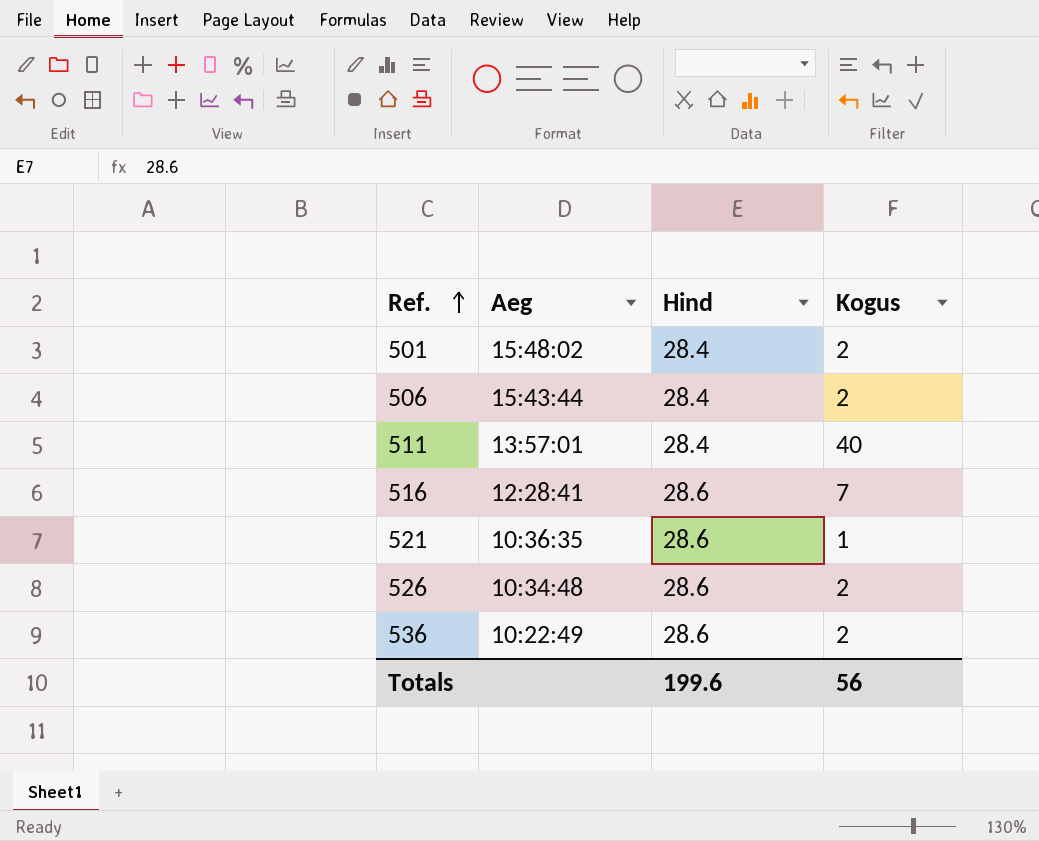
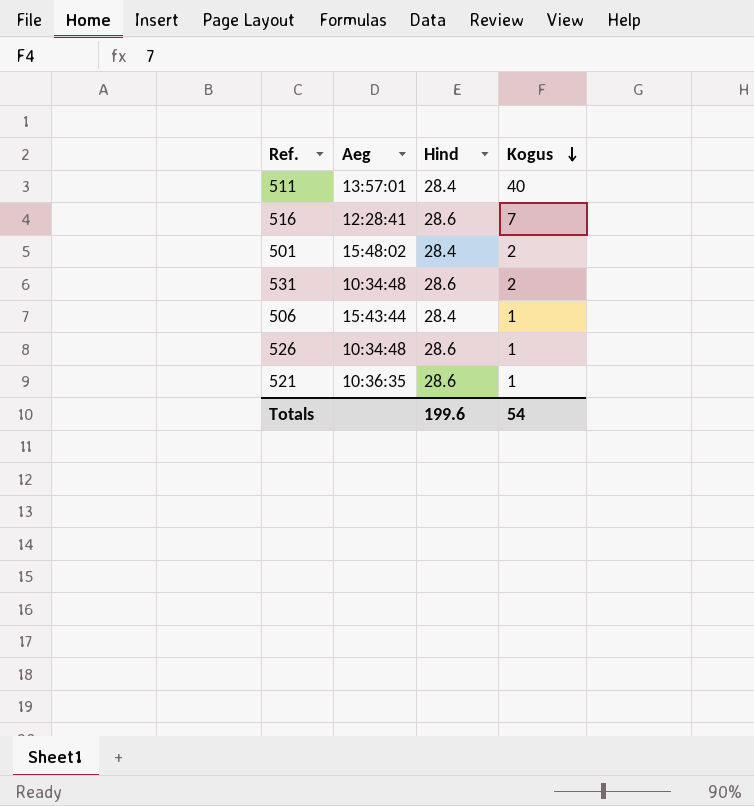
row order: Ref. ascending -> Kogus descending
row 536: 10:22:49 | 28.6 | 2 -> none
row 531: none -> 10:34:48 | 28.6 | 2
506 | Kogus: 2 -> 1
526 | Kogus: 2 -> 1
Totals | Kogus: 56 -> 54

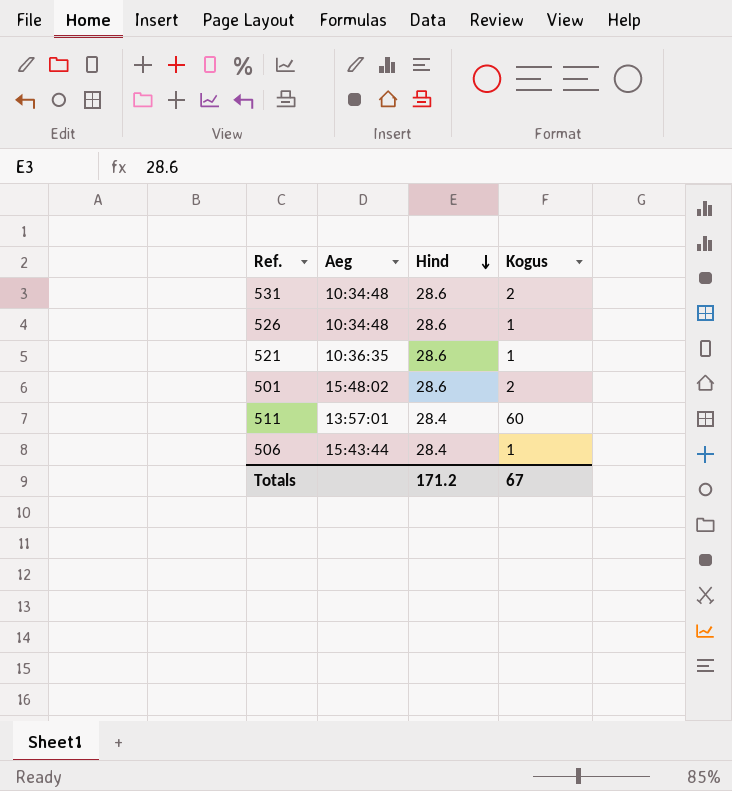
row order: Kogus descending -> Hind descending
row 516: 12:28:41 | 28.6 | 7 -> none
501 | Hind: 28.4 -> 28.6
511 | Kogus: 40 -> 60
Totals | Hind: 199.6 -> 171.2
Totals | Kogus: 54 -> 67

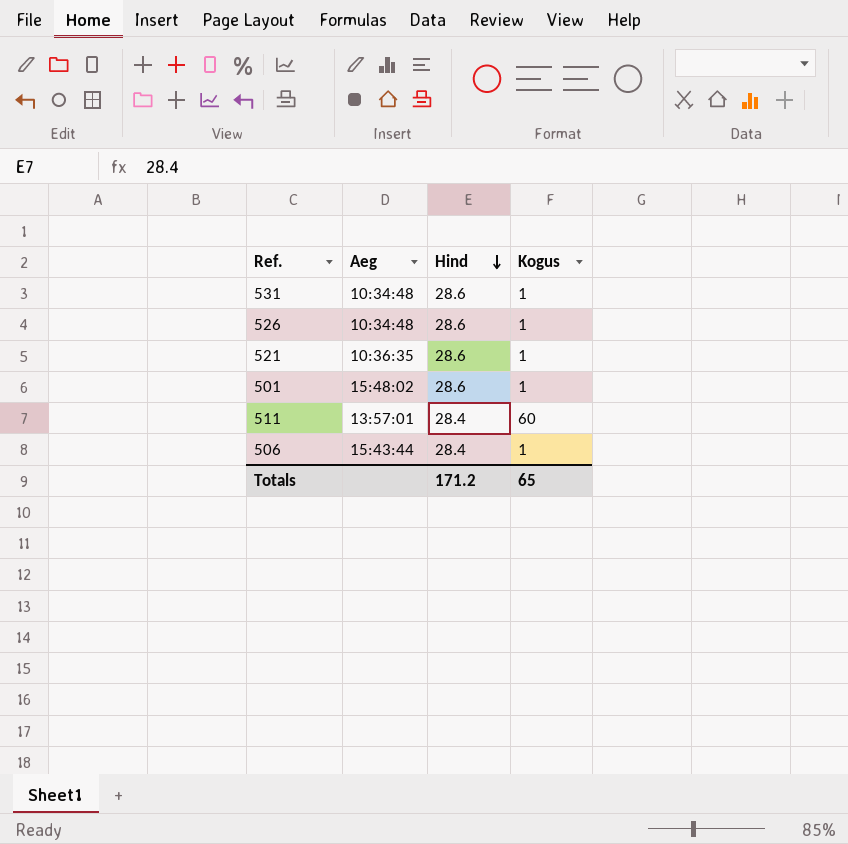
531 | Kogus: 2 -> 1
501 | Kogus: 2 -> 1
Totals | Kogus: 67 -> 65

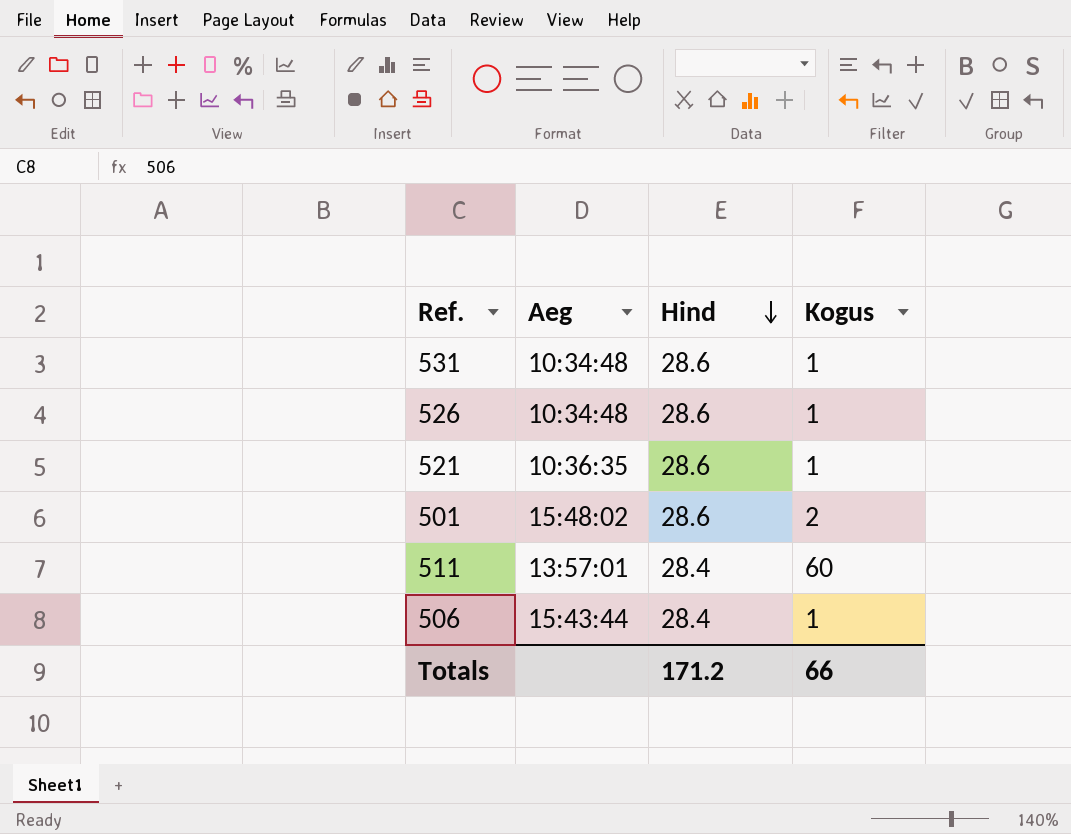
501 | Kogus: 1 -> 2
Totals | Kogus: 65 -> 66

